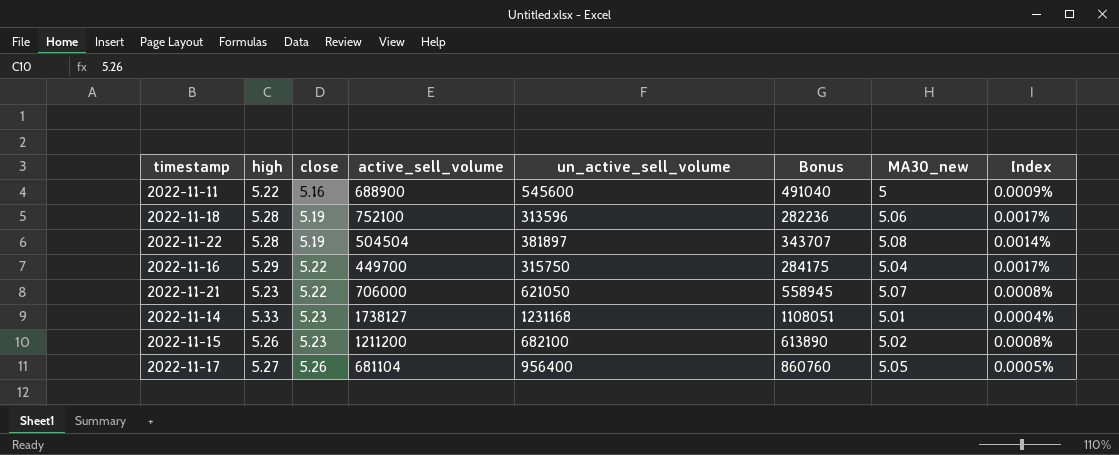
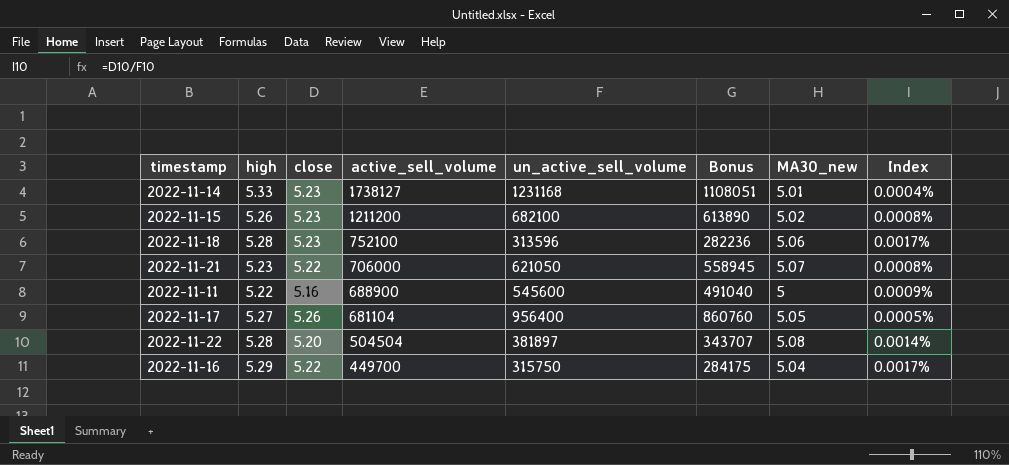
row order: close ascending -> active_sell_volume descending
2022-11-18 | close: 5.19 -> 5.23
2022-11-22 | close: 5.19 -> 5.20

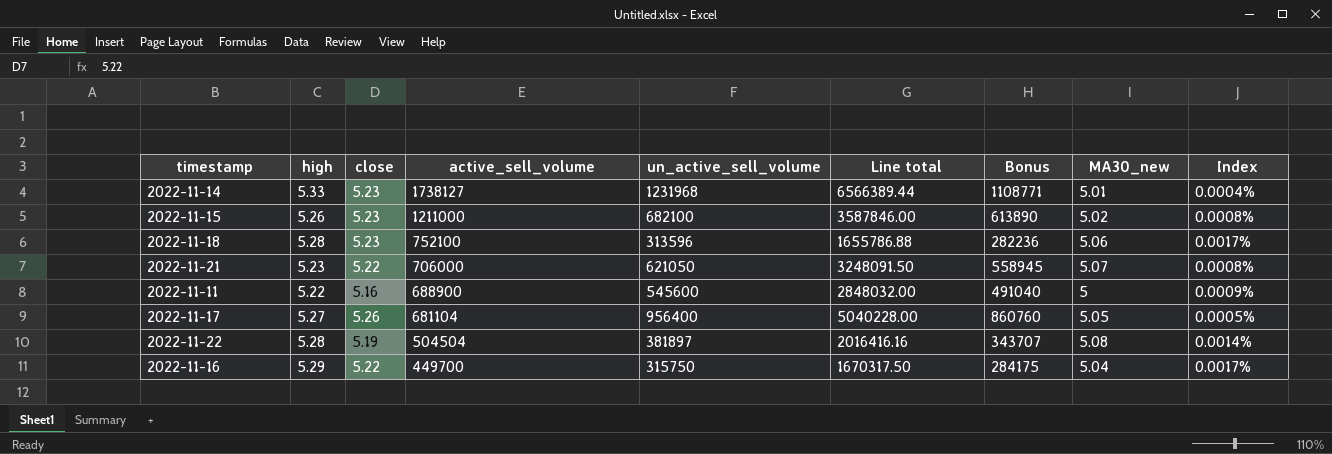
column Line total | formula: none -> [high] * [un_active_sell_volume]
2022-11-14 | un_active_sell_volume: 1231168 -> 1231968
2022-11-14 | Bonus: 1108051 -> 1108771
2022-11-15 | active_sell_volume: 1211200 -> 1211000
2022-11-22 | close: 5.20 -> 5.19

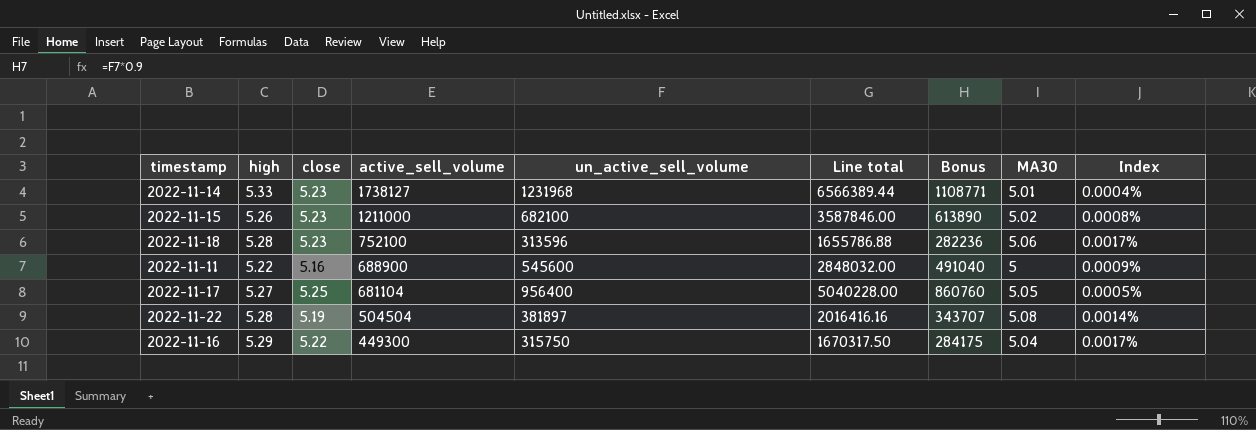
column name: MA30_new -> MA30
row 2022-11-21: 5.23 | 5.22 | 706000 | 621050 | 3248091.50 | 558945 | 5.07 | 0.0008% -> none
2022-11-17 | close: 5.26 -> 5.25
2022-11-16 | active_sell_volume: 449700 -> 449300

